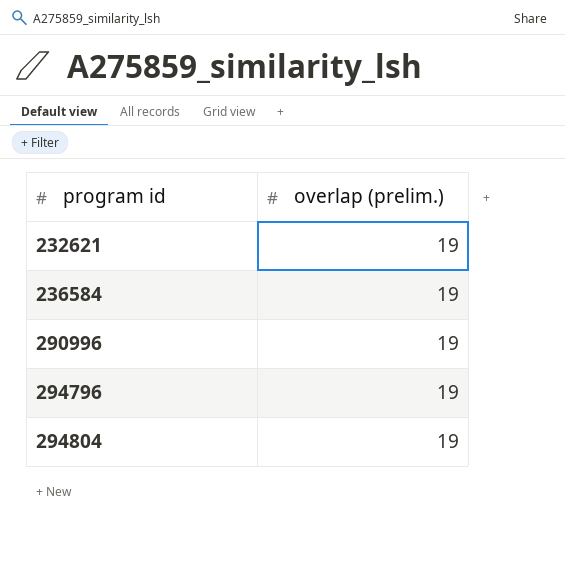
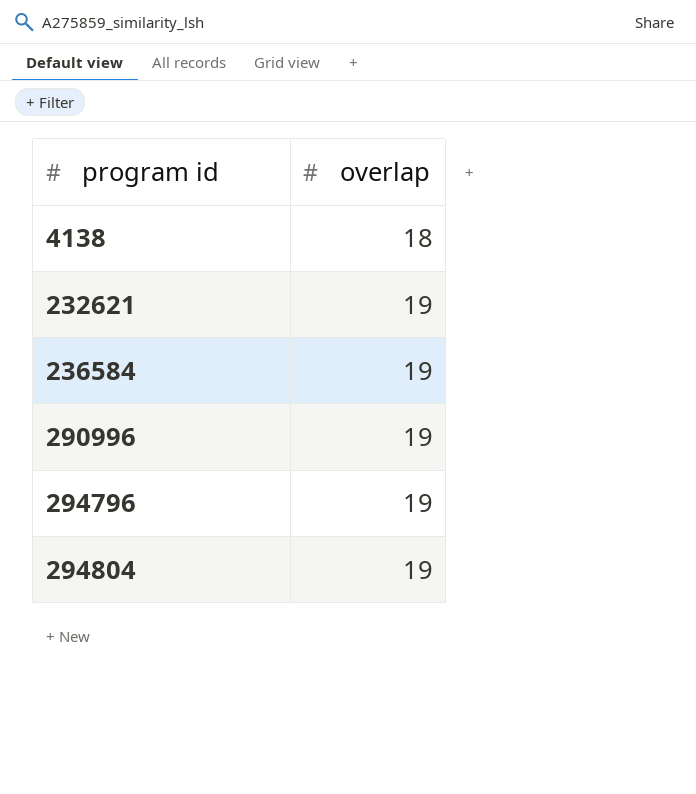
column name: overlap (prelim.) -> overlap
row 4138: none -> 18

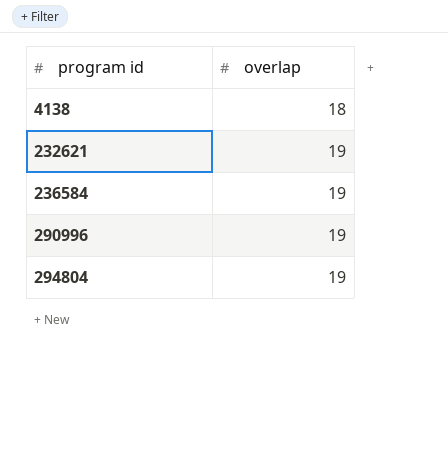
row 294796: 19 -> none

